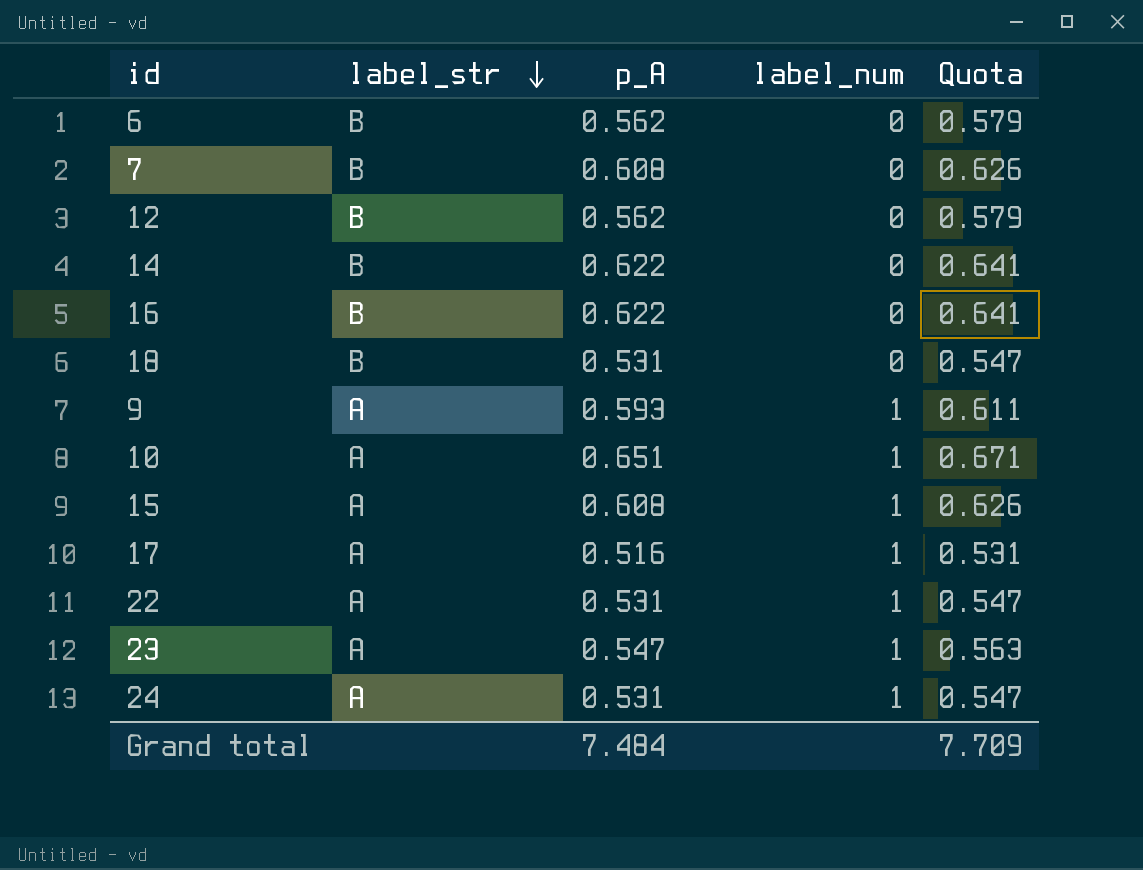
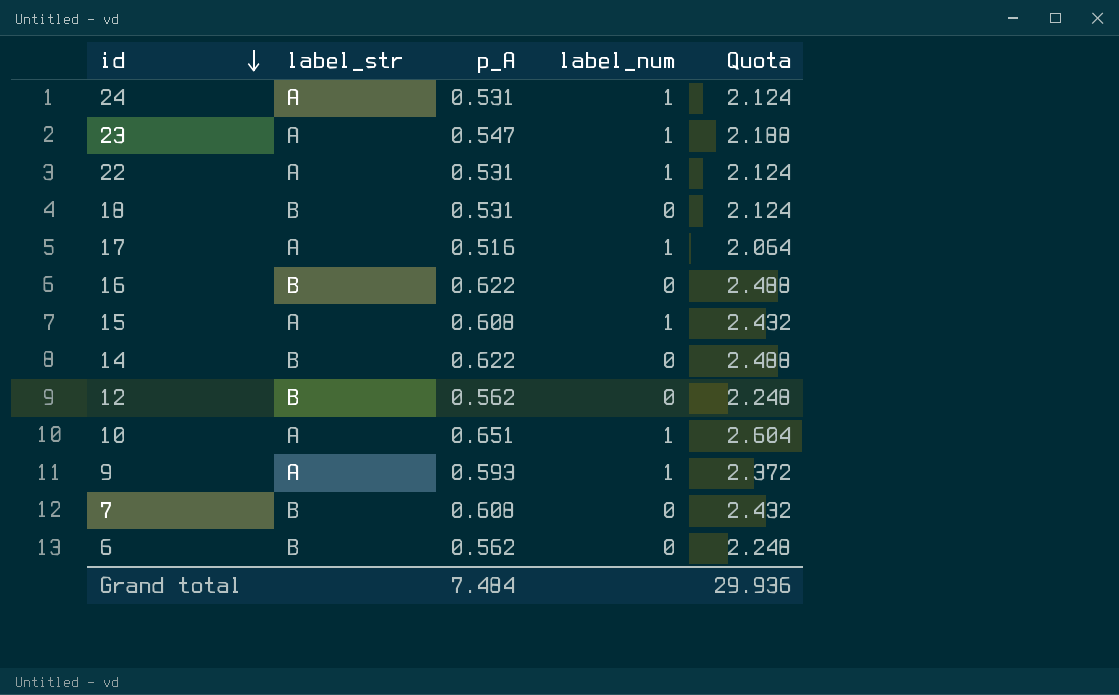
row order: label_str descending -> id descending
column Quota | formula: [p_A] * 1.03 -> [p_A] * 4
Grand total | Quota: 7.709 -> 29.936

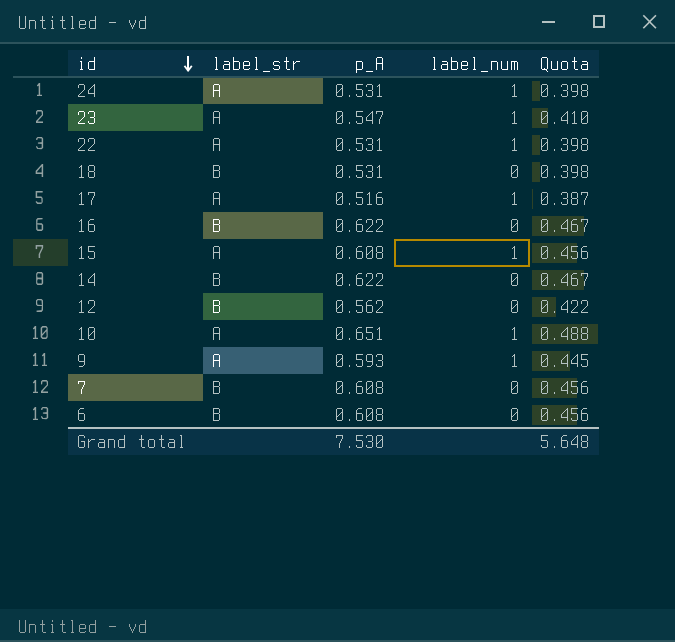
column Quota | formula: [p_A] * 4 -> [p_A] * 0.75
6 | p_A: 0.562 -> 0.608
Grand total | p_A: 7.484 -> 7.530
Grand total | Quota: 29.936 -> 5.648

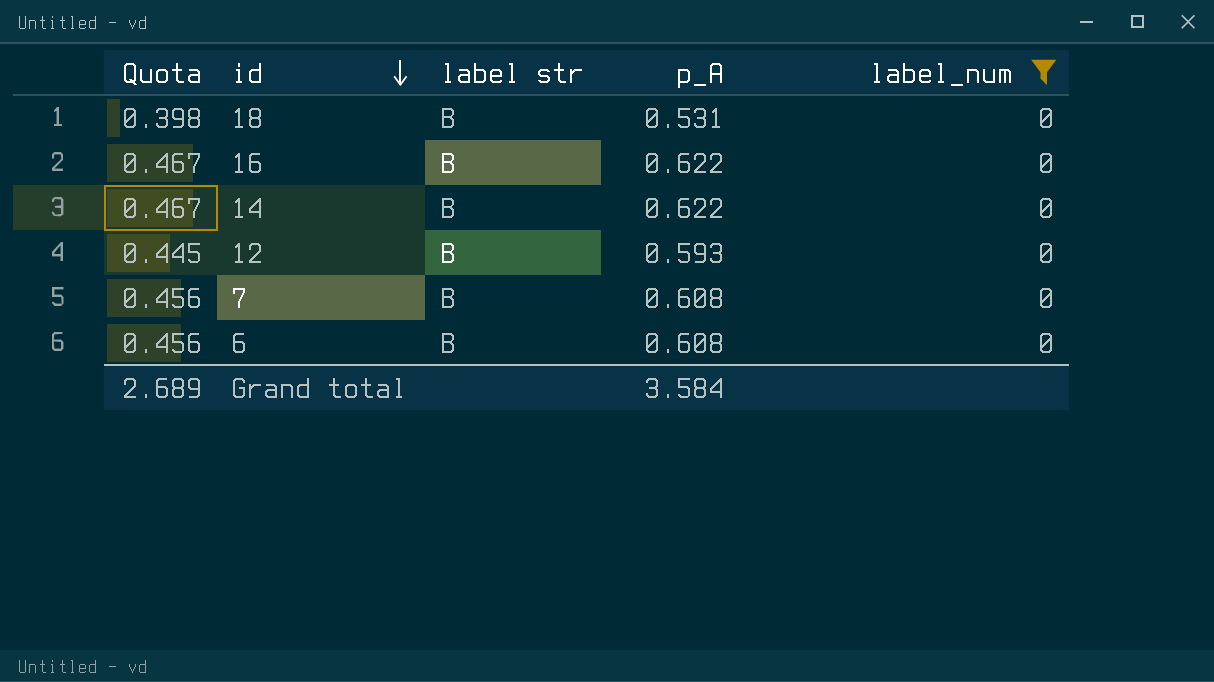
filter: none -> label_num = 0
column Quota | position: 5 -> 1
column name: label_str -> label str
12 | Quota: 0.422 -> 0.445
12 | p_A: 0.562 -> 0.593
Grand total | Quota: 5.648 -> 2.689
Grand total | p_A: 7.530 -> 3.584

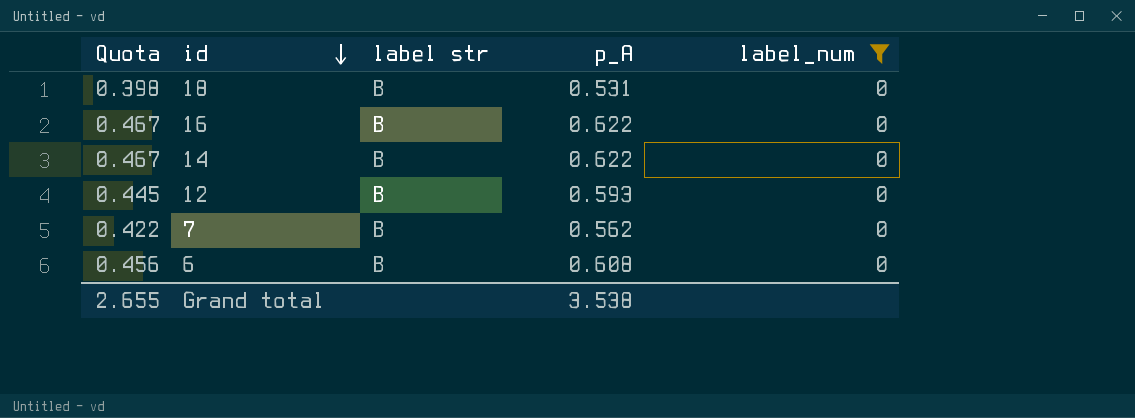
7 | Quota: 0.456 -> 0.422
7 | p_A: 0.608 -> 0.562
Grand total | Quota: 2.689 -> 2.655
Grand total | p_A: 3.584 -> 3.538

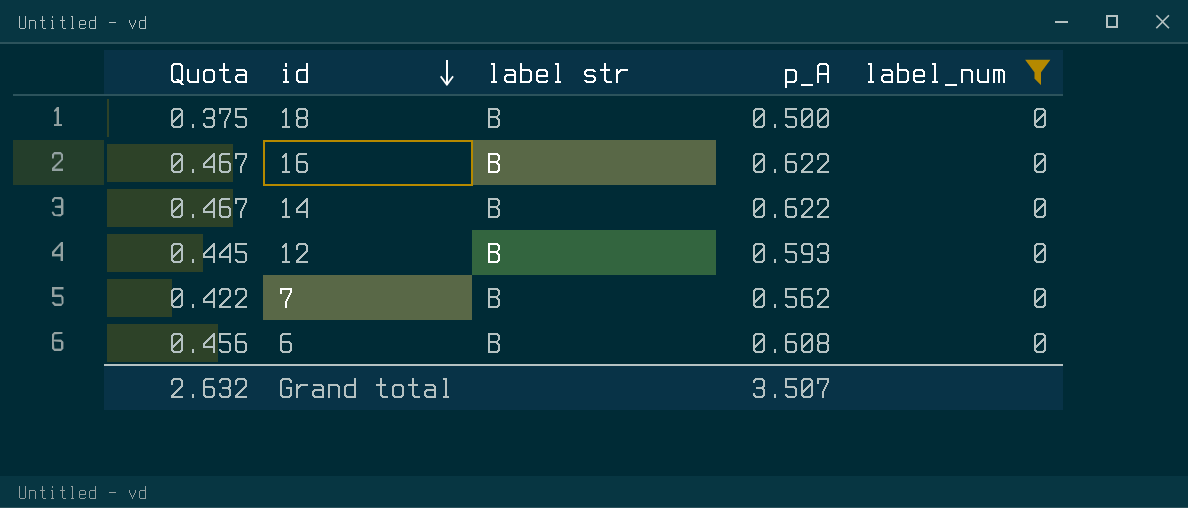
18 | Quota: 0.398 -> 0.375
18 | p_A: 0.531 -> 0.500
Grand total | Quota: 2.655 -> 2.632
Grand total | p_A: 3.538 -> 3.507

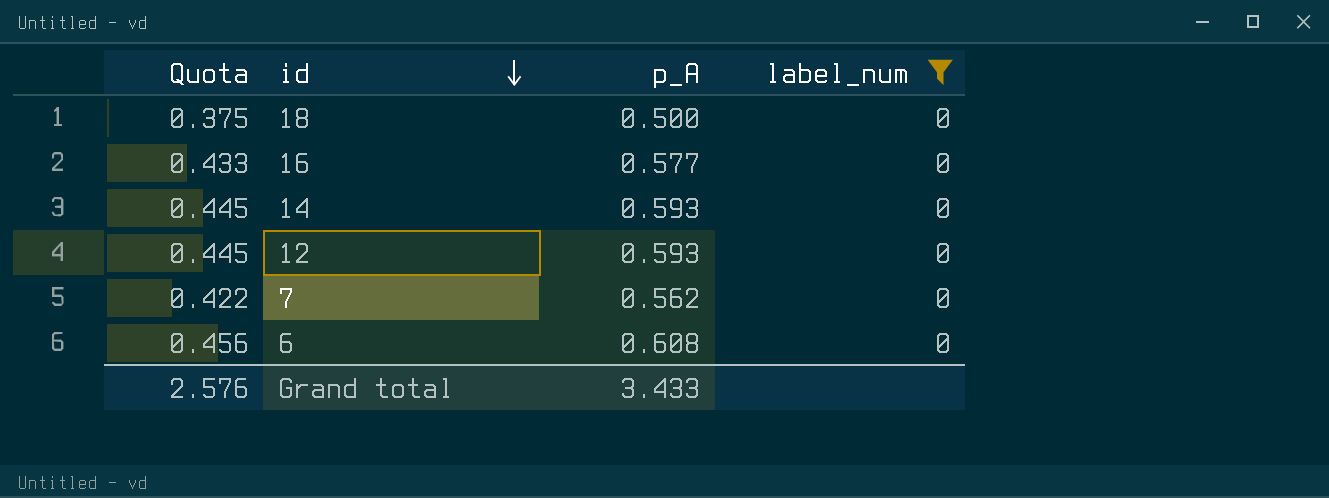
column label str | position: 3 -> none
16 | Quota: 0.467 -> 0.433
16 | p_A: 0.622 -> 0.577
14 | Quota: 0.467 -> 0.445
14 | p_A: 0.622 -> 0.593
Grand total | Quota: 2.632 -> 2.576
Grand total | p_A: 3.507 -> 3.433

